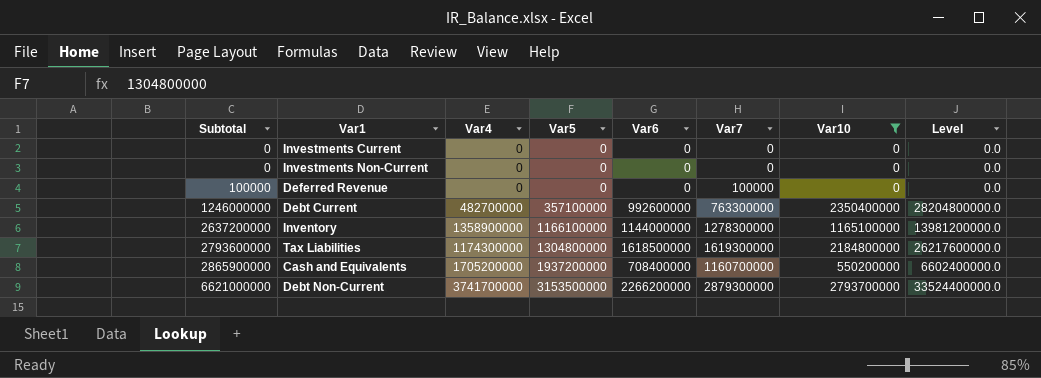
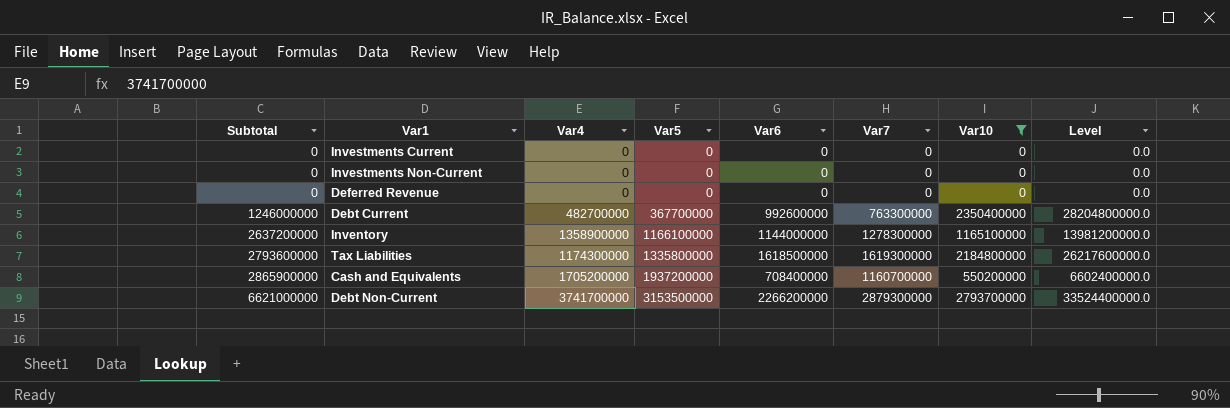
Deferred Revenue | Subtotal: 100000 -> 0
Deferred Revenue | Var7: 100000 -> 0
Debt Current | Var5: 357100000 -> 367700000
Tax Liabilities | Var5: 1304800000 -> 1335800000

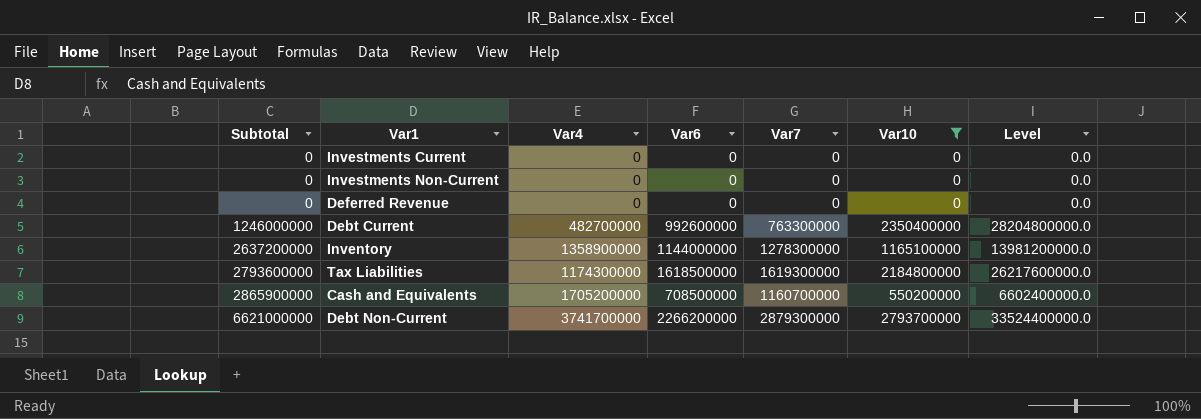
column Var5 | position: 4 -> none
Cash and Equivalents | Var6: 708400000 -> 708500000

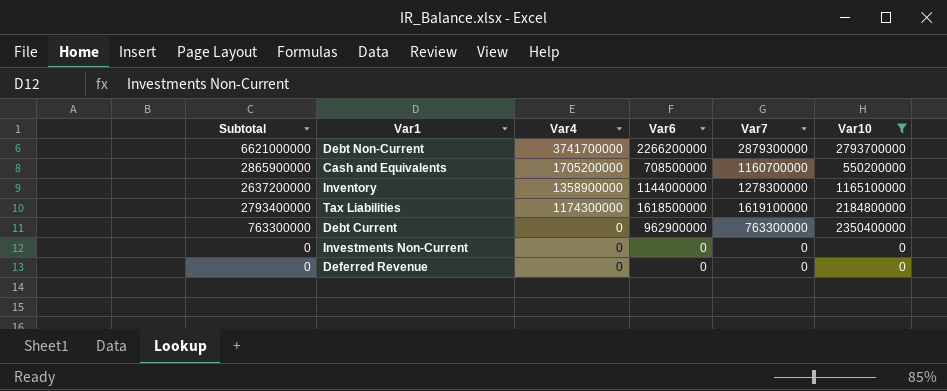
row order: Subtotal ascending -> Var4 descending
column Level | formula: [Var10] * 12 -> none
row Investments Current: 0 | 0 | 0 | 0 | 0 | 0.0 -> none
Tax Liabilities | Subtotal: 2793600000 -> 2793400000
Tax Liabilities | Var7: 1619300000 -> 1619100000
Debt Current | Subtotal: 1246000000 -> 763300000
Debt Current | Var4: 482700000 -> 0
Debt Current | Var6: 992600000 -> 962900000

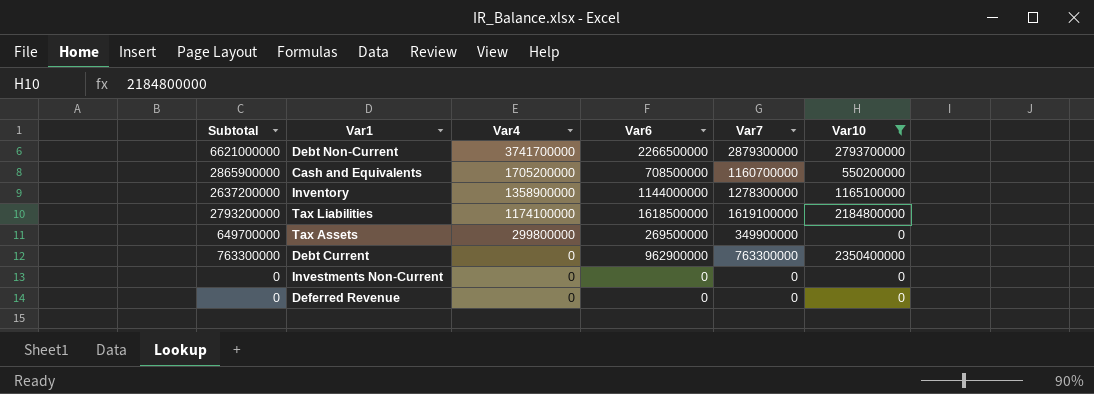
Debt Non-Current | Var6: 2266200000 -> 2266500000
Tax Liabilities | Subtotal: 2793400000 -> 2793200000
Tax Liabilities | Var4: 1174300000 -> 1174100000
row Tax Assets: none -> 649700000 | 299800000 | 269500000 | 349900000 | 0

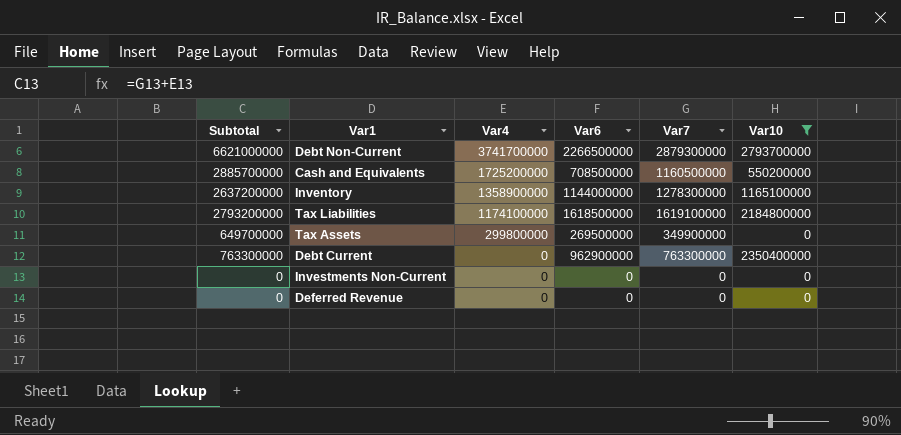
Cash and Equivalents | Subtotal: 2865900000 -> 2885700000
Cash and Equivalents | Var4: 1705200000 -> 1725200000
Cash and Equivalents | Var7: 1160700000 -> 1160500000

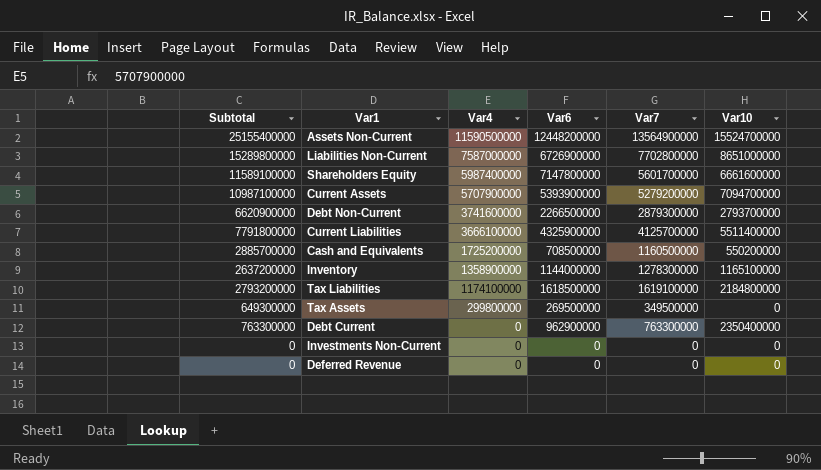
filter: Var10 <= 2793700000 -> none
Debt Non-Current | Subtotal: 6621000000 -> 6620900000
Debt Non-Current | Var4: 3741700000 -> 3741600000
Tax Assets | Subtotal: 649700000 -> 649300000
Tax Assets | Var7: 349900000 -> 349500000

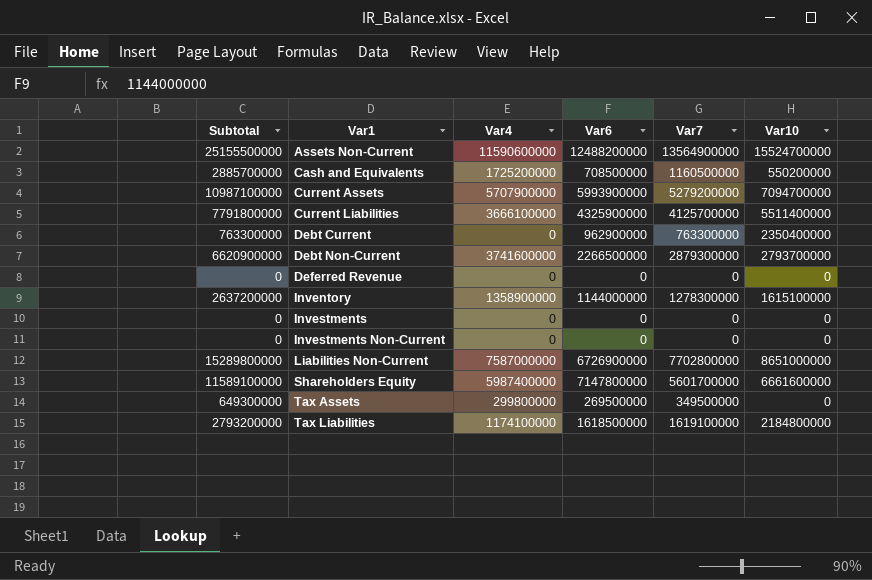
row order: Var4 descending -> Var1 ascending
Assets Non-Current | Subtotal: 25155400000 -> 25155500000
Assets Non-Current | Var4: 11590500000 -> 11590600000
Assets Non-Current | Var6: 12448200000 -> 12488200000
Current Assets | Var6: 5393900000 -> 5993900000
Inventory | Var10: 1165100000 -> 1615100000
row Investments: none -> 0 | 0 | 0 | 0 | 0

